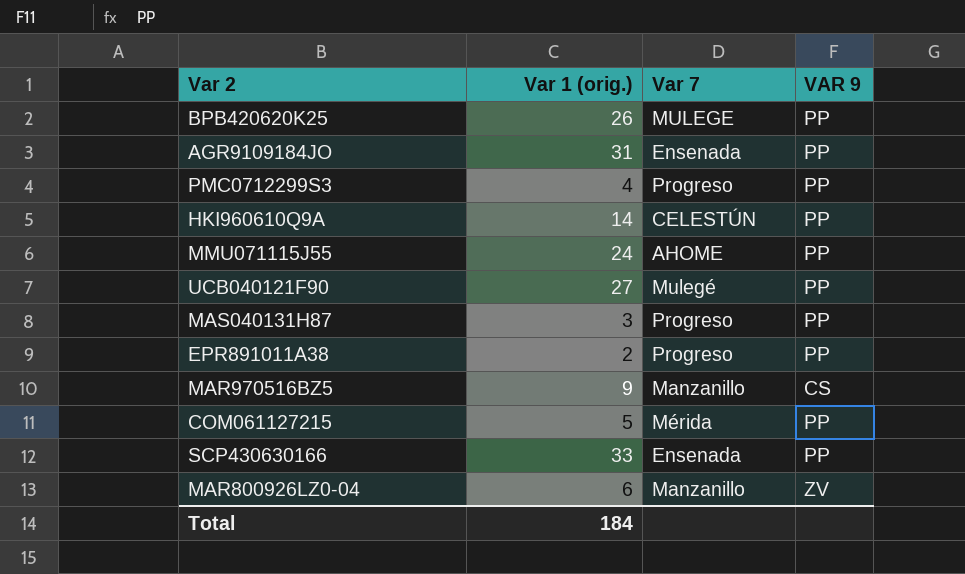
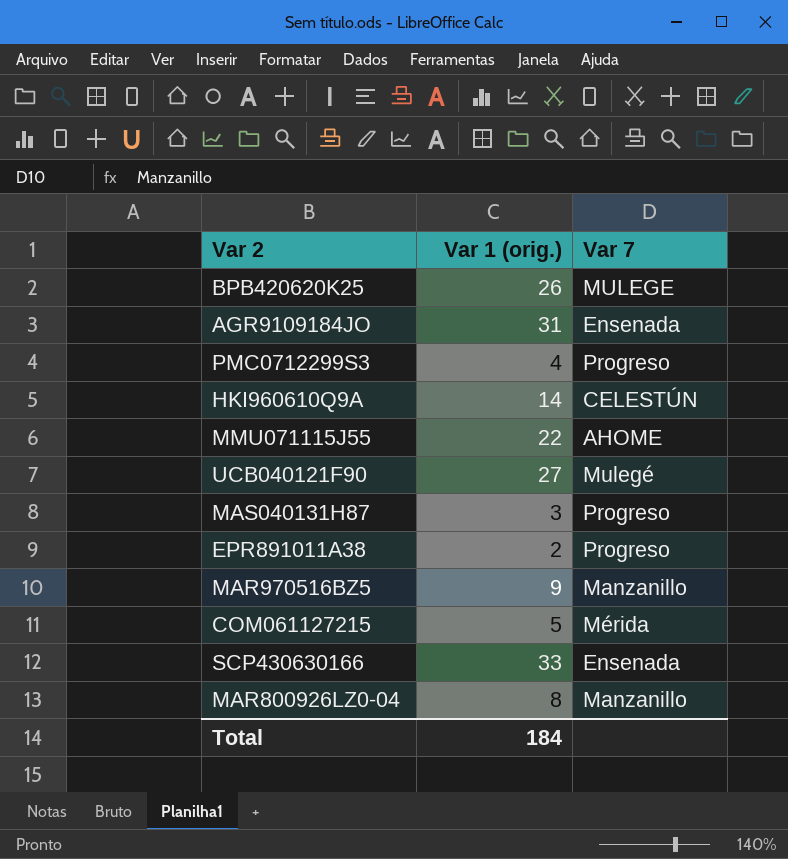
column VAR 9 | position: 4 -> none
MMU071115J55 | Var 1 (orig.): 24 -> 22
MAR800926LZ0-04 | Var 1 (orig.): 6 -> 8

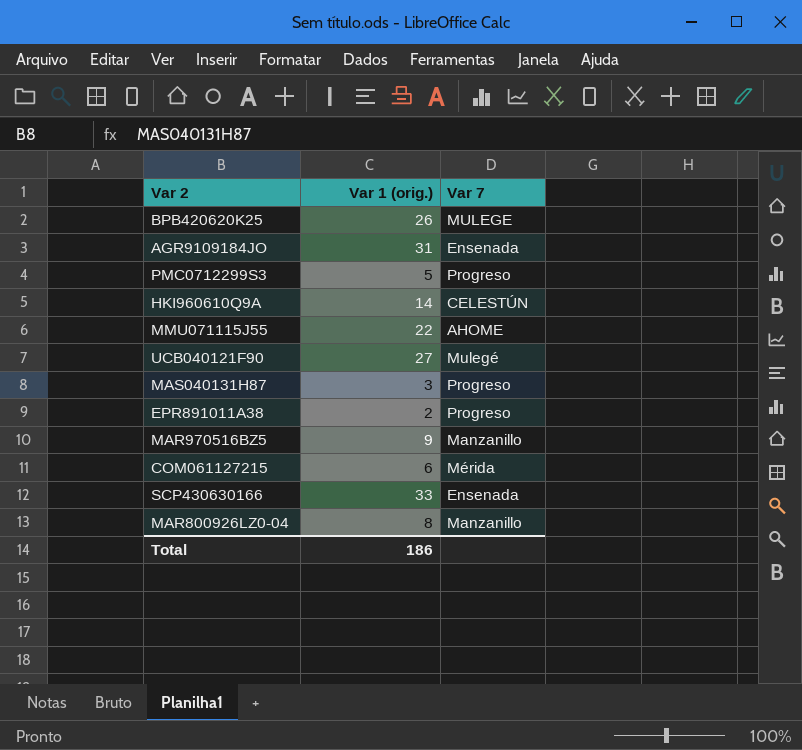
PMC0712299S3 | Var 1 (orig.): 4 -> 5
COM061127215 | Var 1 (orig.): 5 -> 6
Total | Var 1 (orig.): 184 -> 186

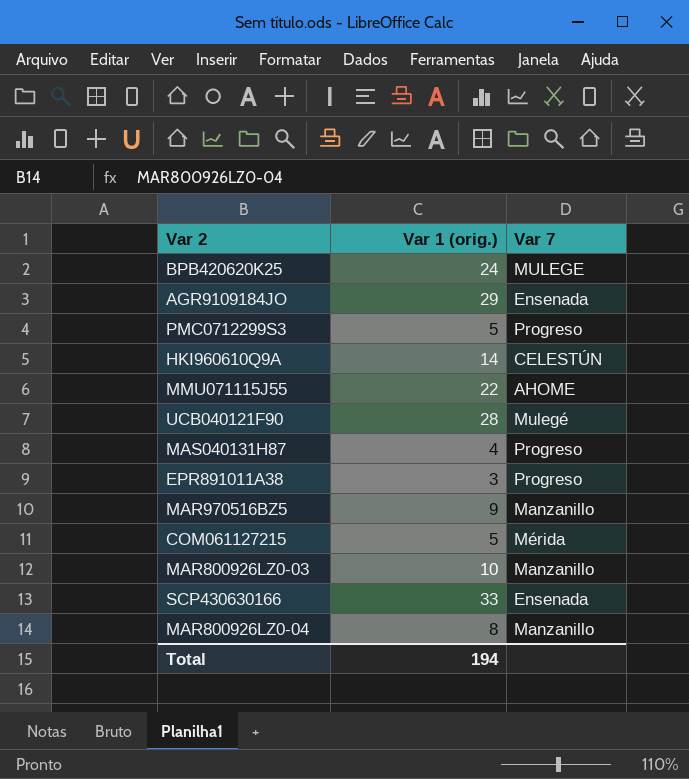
BPB420620K25 | Var 1 (orig.): 26 -> 24
AGR9109184JO | Var 1 (orig.): 31 -> 29
UCB040121F90 | Var 1 (orig.): 27 -> 28
MAS040131H87 | Var 1 (orig.): 3 -> 4
EPR891011A38 | Var 1 (orig.): 2 -> 3
COM061127215 | Var 1 (orig.): 6 -> 5
row MAR800926LZ0-03: none -> 10 | Manzanillo
Total | Var 1 (orig.): 186 -> 194

